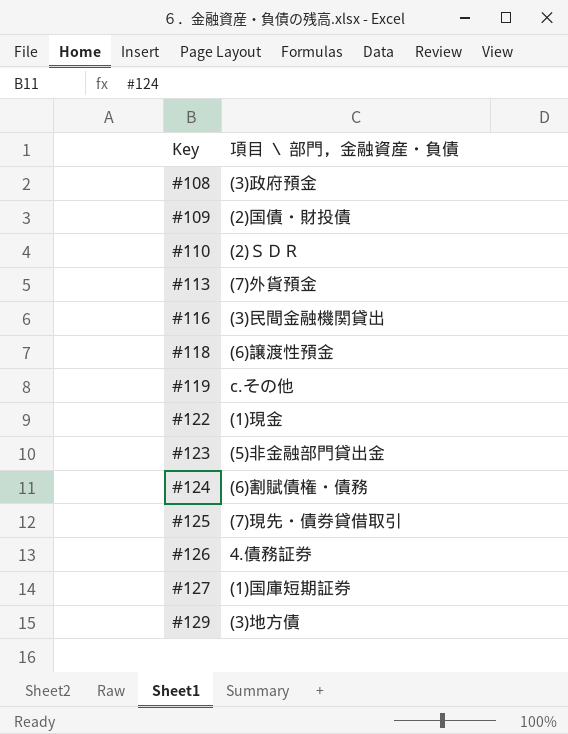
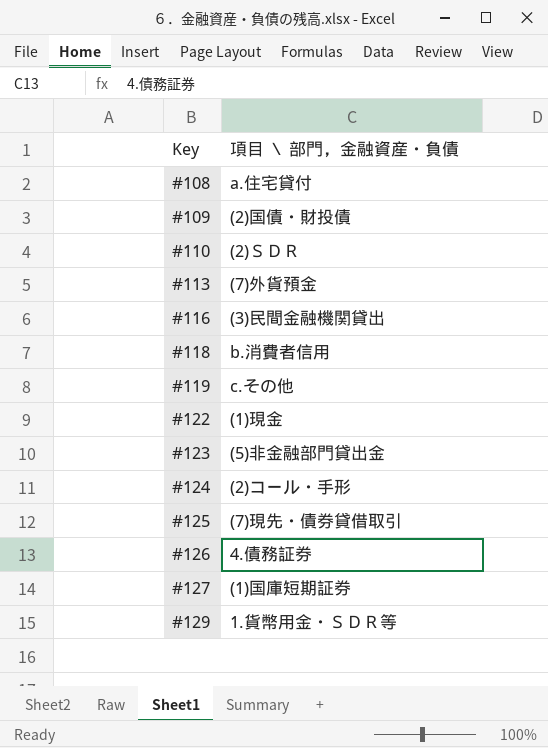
#108 | 項目 ＼ 部門，金融資産・負債: (3)政府預金 -> a.住宅貸付
#118 | 項目 ＼ 部門，金融資産・負債: (6)譲渡性預金 -> b.消費者信用
#124 | 項目 ＼ 部門，金融資産・負債: (6)割賦債権・債務 -> (2)コール・手形
#129 | 項目 ＼ 部門，金融資産・負債: (3)地方債 -> 1.貨幣用金・ＳＤＲ等

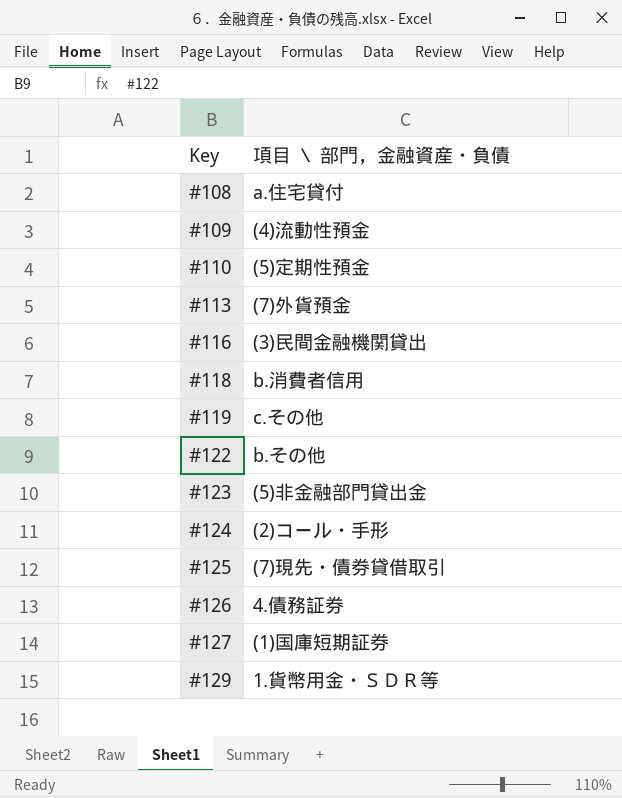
#109 | 項目 ＼ 部門，金融資産・負債: (2)国債・財投債 -> (4)流動性預金
#110 | 項目 ＼ 部門，金融資産・負債: (2)ＳＤＲ -> (5)定期性預金
#122 | 項目 ＼ 部門，金融資産・負債: (1)現金 -> b.その他

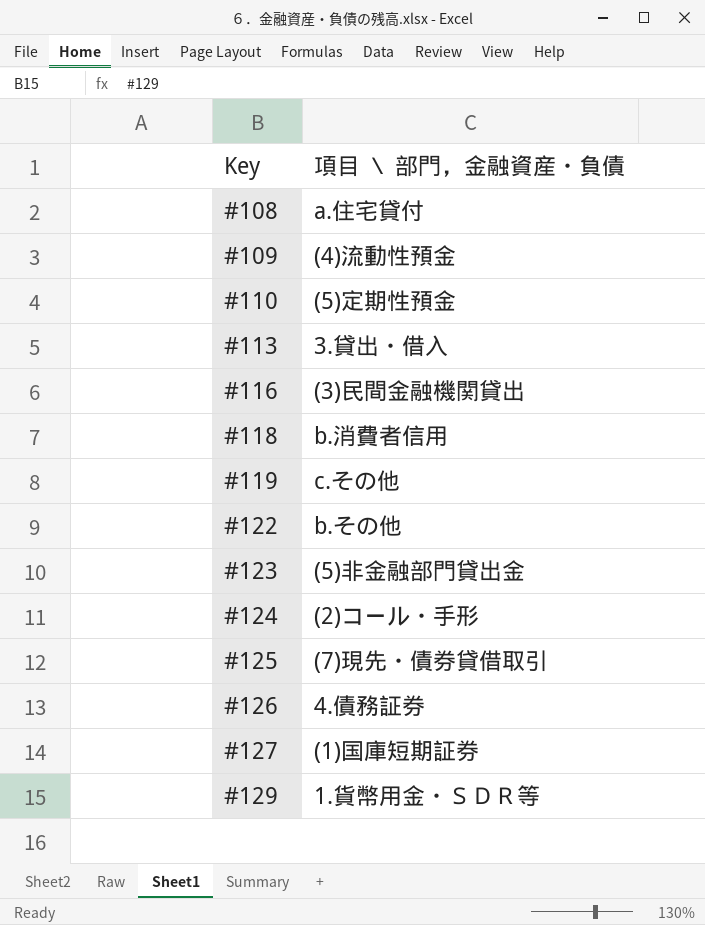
#113 | 項目 ＼ 部門，金融資産・負債: (7)外貨預金 -> 3.貸出・借入

